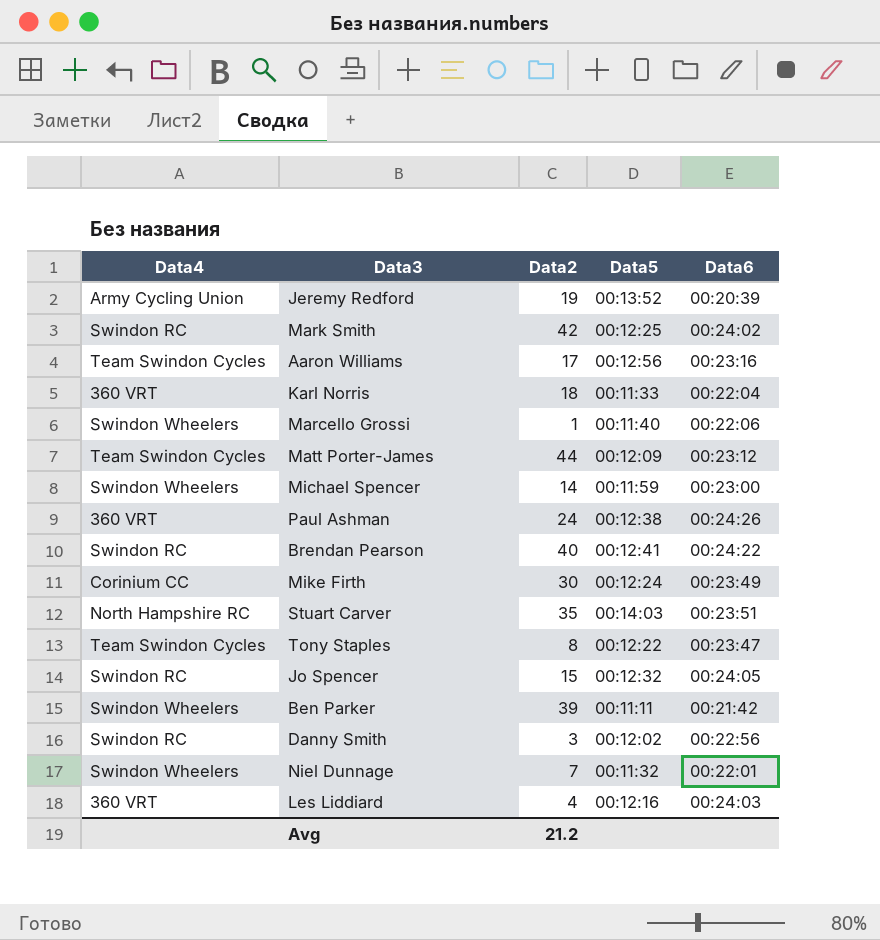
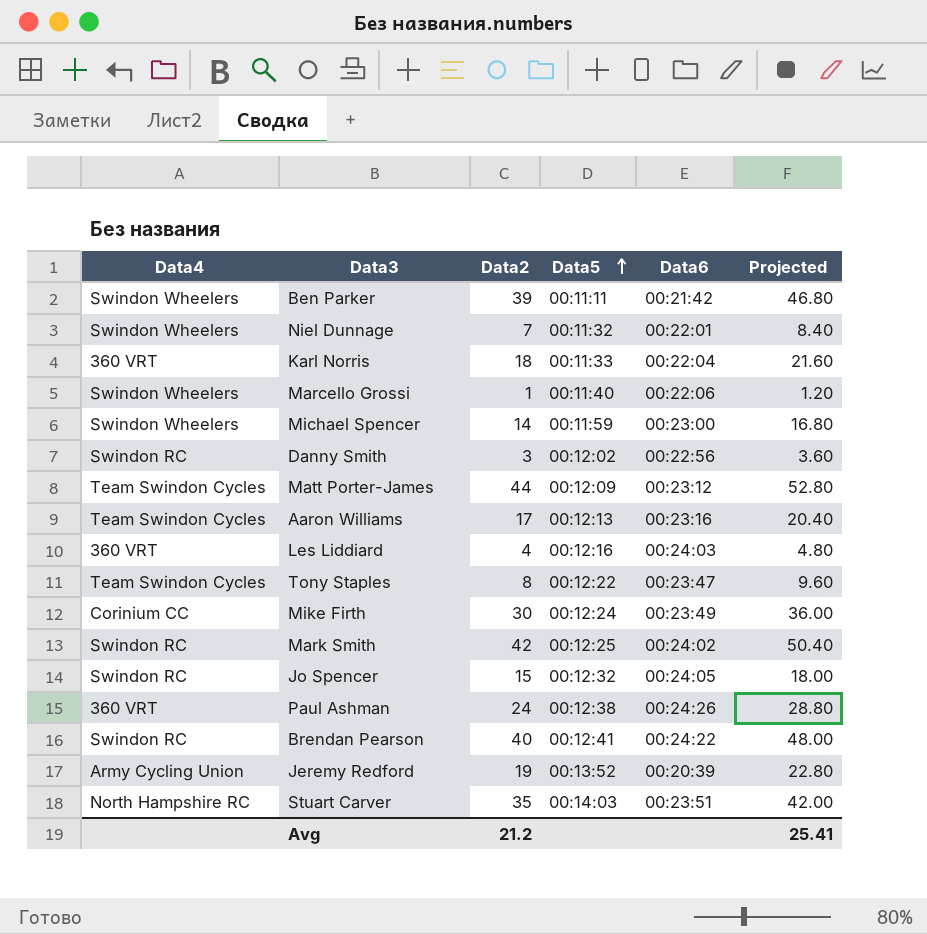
row order: none -> Data5 ascending
column Projected | formula: none -> [Data2] * 1.2
Aaron Williams | Data5: 00:12:56 -> 00:12:13

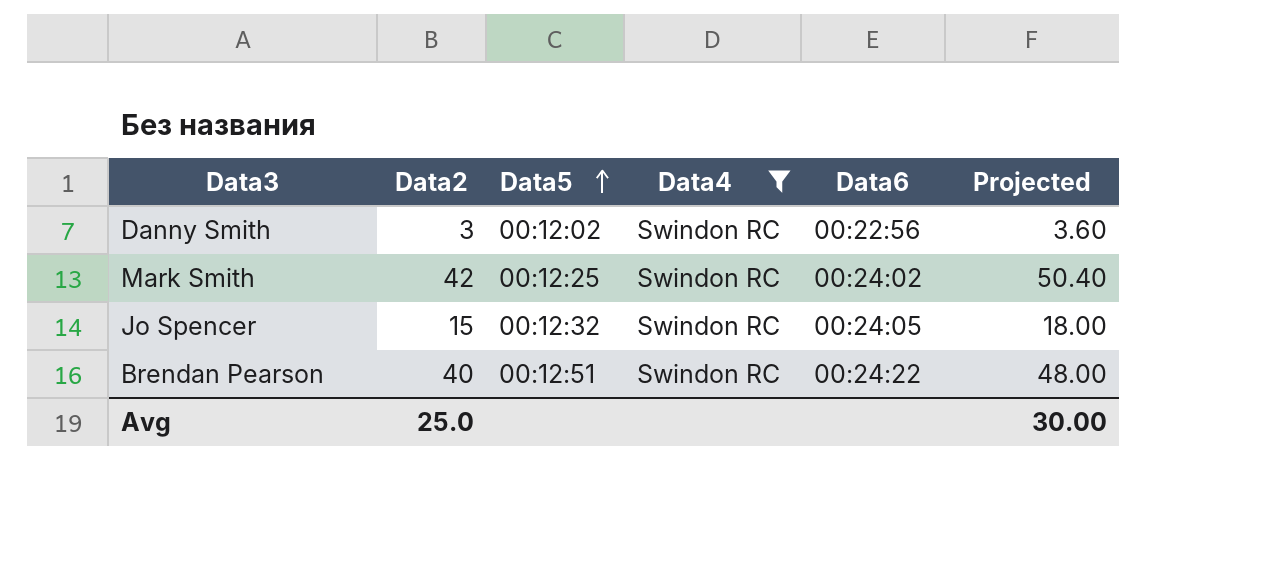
filter: none -> Data4 = Swindon RC
column Data4 | position: 1 -> 4
Brendan Pearson | Data5: 00:12:41 -> 00:12:51
Avg | Data2: 21.2 -> 25.0
Avg | Projected: 25.41 -> 30.00

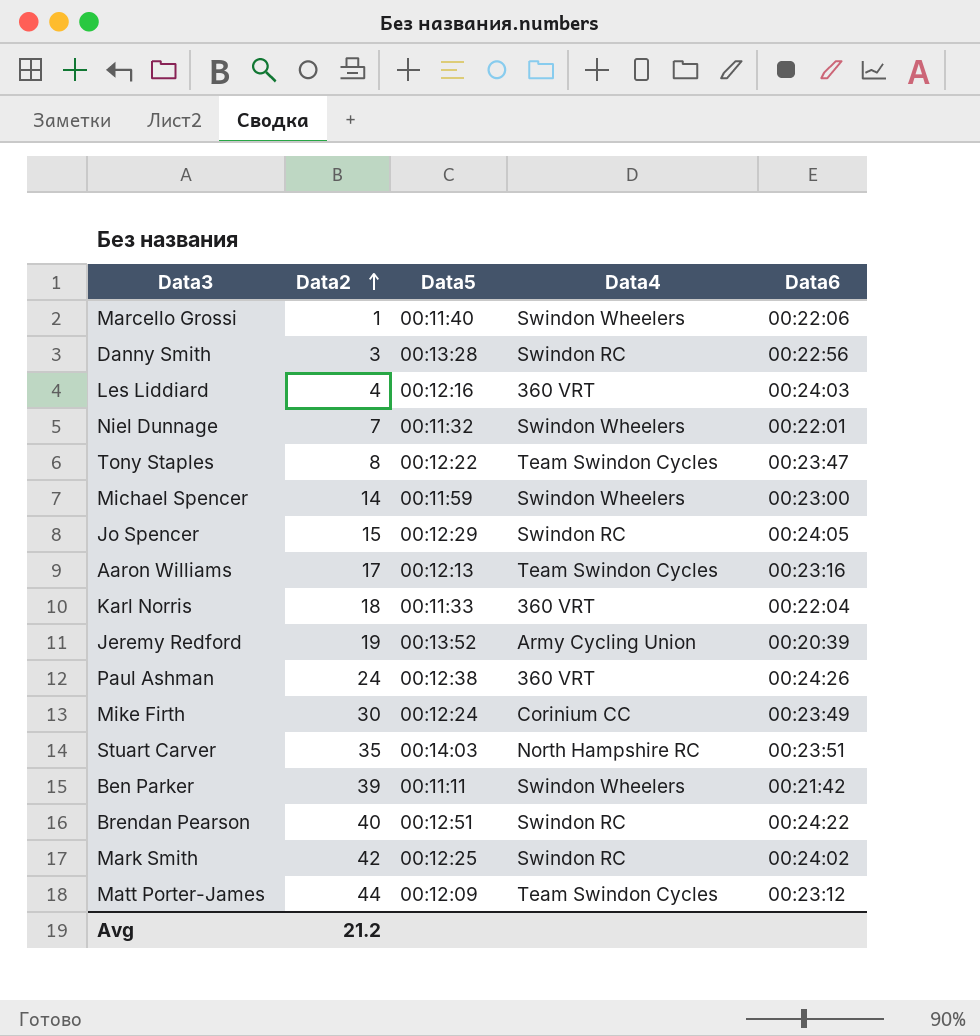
filter: Data4 = Swindon RC -> none
row order: Data5 ascending -> Data2 ascending
column Projected | formula: [Data2] * 1.2 -> none
Danny Smith | Data5: 00:12:02 -> 00:13:28
Jo Spencer | Data5: 00:12:32 -> 00:12:29
Avg | Data2: 25.0 -> 21.2

